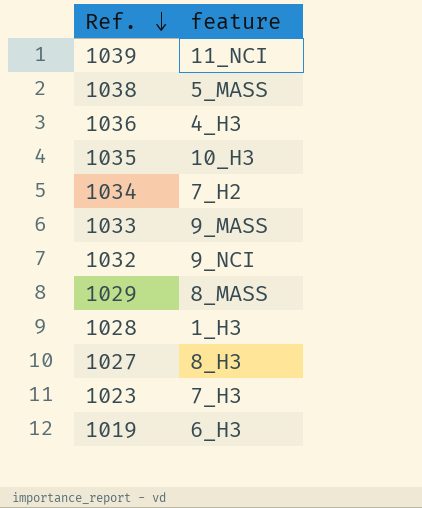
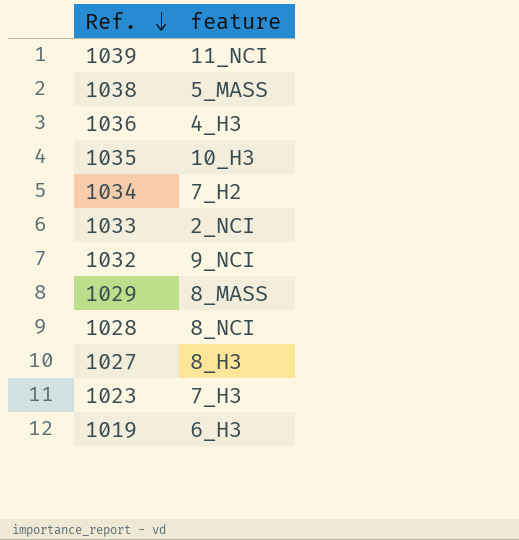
1033 | feature: 9_MASS -> 2_NCI
1028 | feature: 1_H3 -> 8_NCI

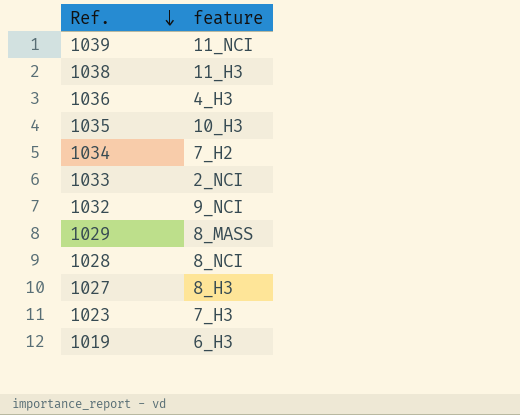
1038 | feature: 5_MASS -> 11_H3

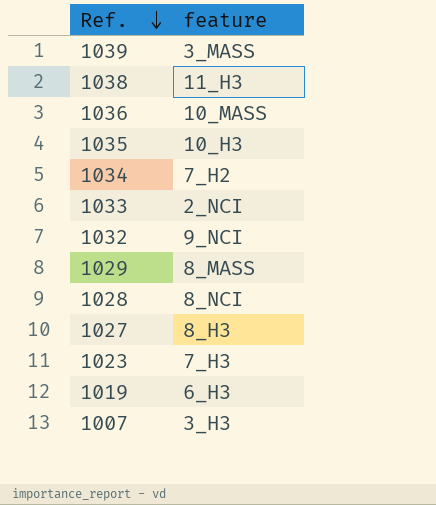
1039 | feature: 11_NCI -> 3_MASS
1036 | feature: 4_H3 -> 10_MASS
row 1007: none -> 3_H3

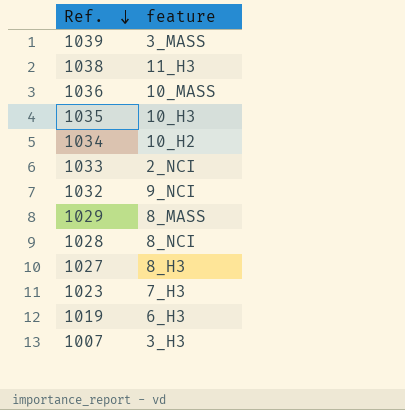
1034 | feature: 7_H2 -> 10_H2

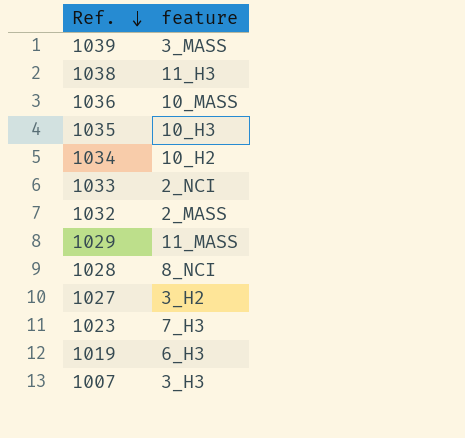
1032 | feature: 9_NCI -> 2_MASS
1029 | feature: 8_MASS -> 11_MASS
1027 | feature: 8_H3 -> 3_H2

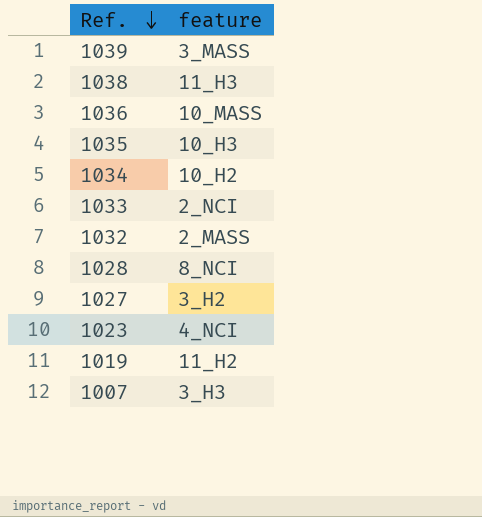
row 1029: 11_MASS -> none
1023 | feature: 7_H3 -> 4_NCI
1019 | feature: 6_H3 -> 11_H2

